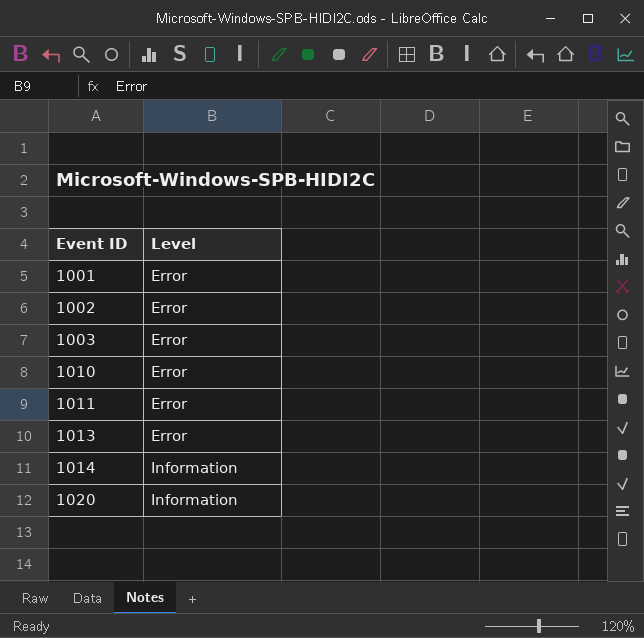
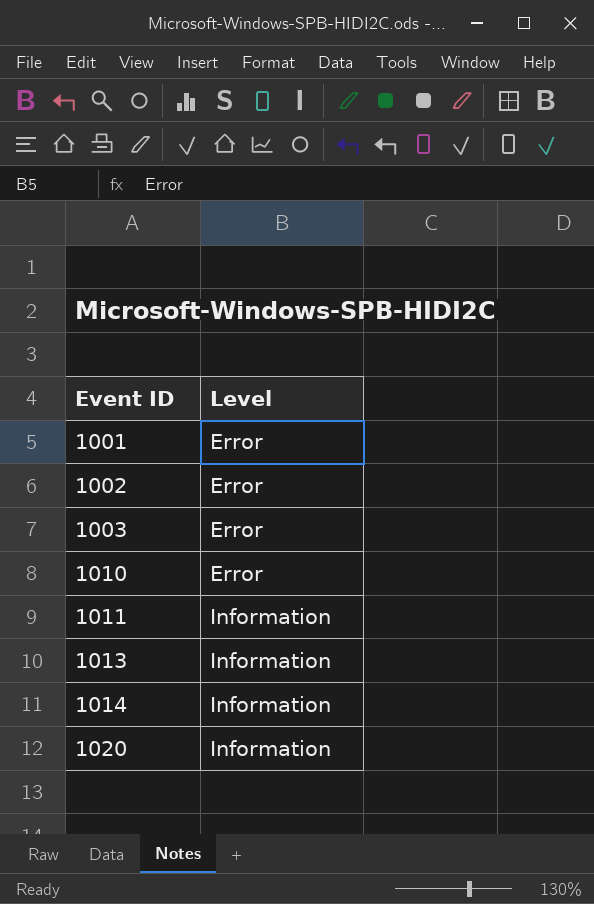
1011 | Level: Error -> Information
1013 | Level: Error -> Information

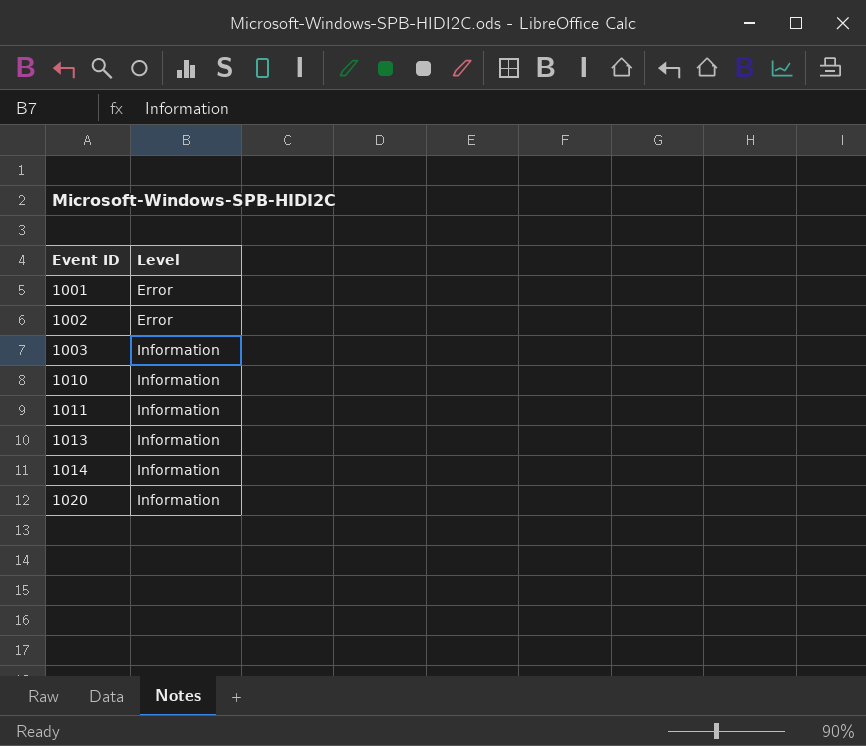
1003 | Level: Error -> Information
1010 | Level: Error -> Information

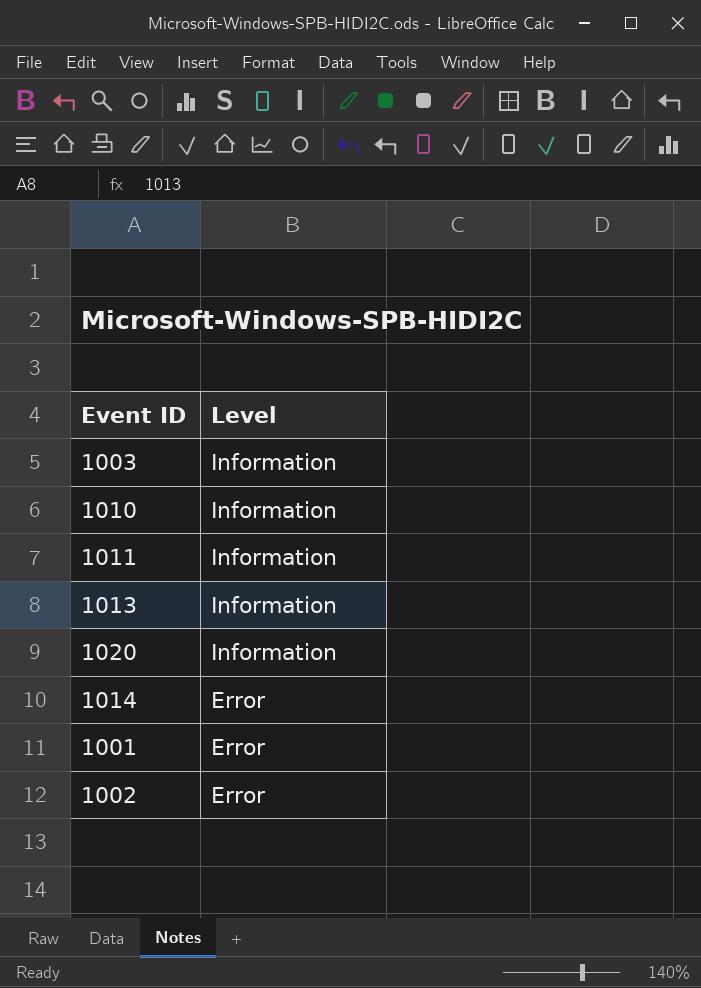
row order: Event ID ascending -> Level descending
1014 | Level: Information -> Error

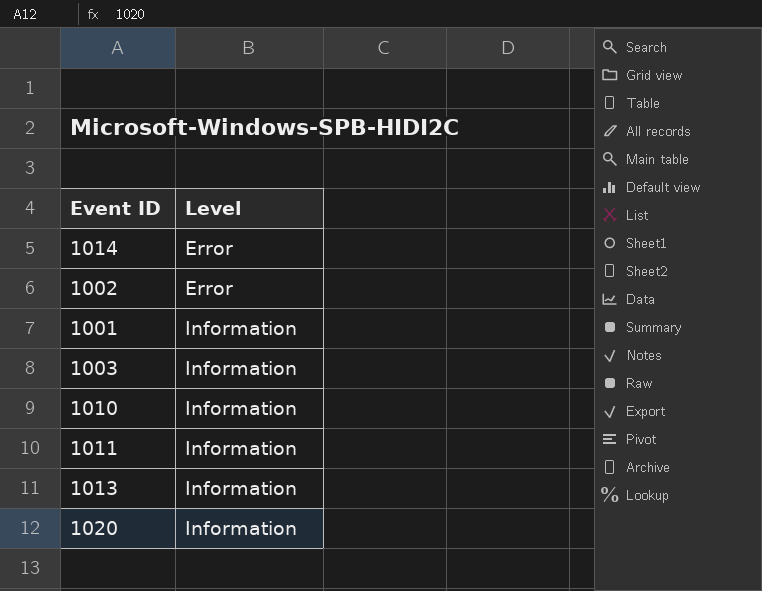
row order: Level descending -> Level ascending
1001 | Level: Error -> Information

